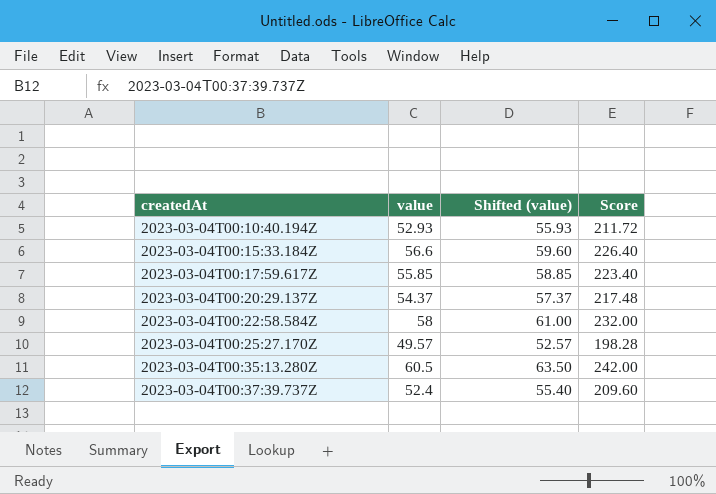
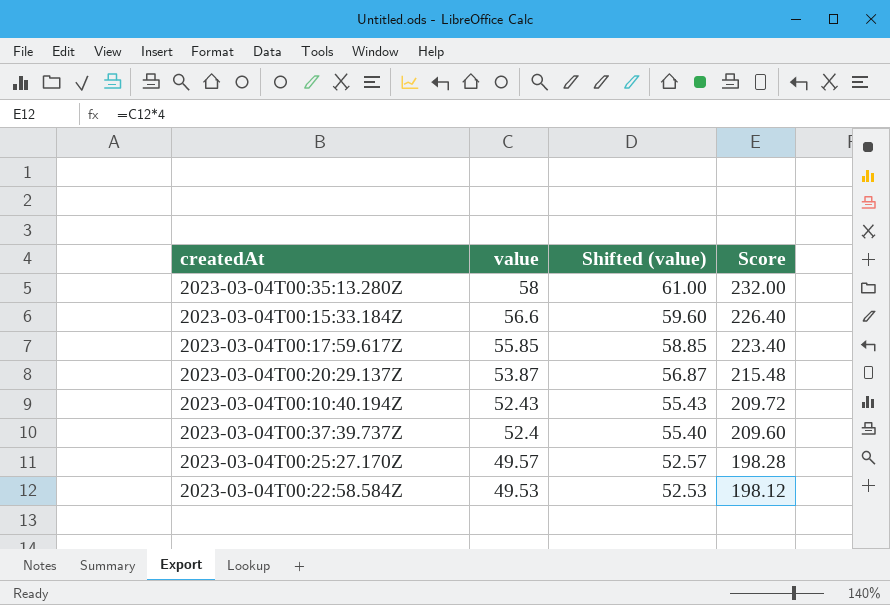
row order: createdAt ascending -> value descending
2023-03-04T00:35:13.280Z | value: 60.5 -> 58
2023-03-04T00:35:13.280Z | Shifted (value): 63.50 -> 61.00
2023-03-04T00:35:13.280Z | Score: 242.00 -> 232.00
2023-03-04T00:20:29.137Z | value: 54.37 -> 53.87
2023-03-04T00:20:29.137Z | Shifted (value): 57.37 -> 56.87
2023-03-04T00:20:29.137Z | Score: 217.48 -> 215.48
2023-03-04T00:10:40.194Z | value: 52.93 -> 52.43
2023-03-04T00:10:40.194Z | Shifted (value): 55.93 -> 55.43
2023-03-04T00:10:40.194Z | Score: 211.72 -> 209.72
2023-03-04T00:22:58.584Z | value: 58 -> 49.53
2023-03-04T00:22:58.584Z | Shifted (value): 61.00 -> 52.53
2023-03-04T00:22:58.584Z | Score: 232.00 -> 198.12

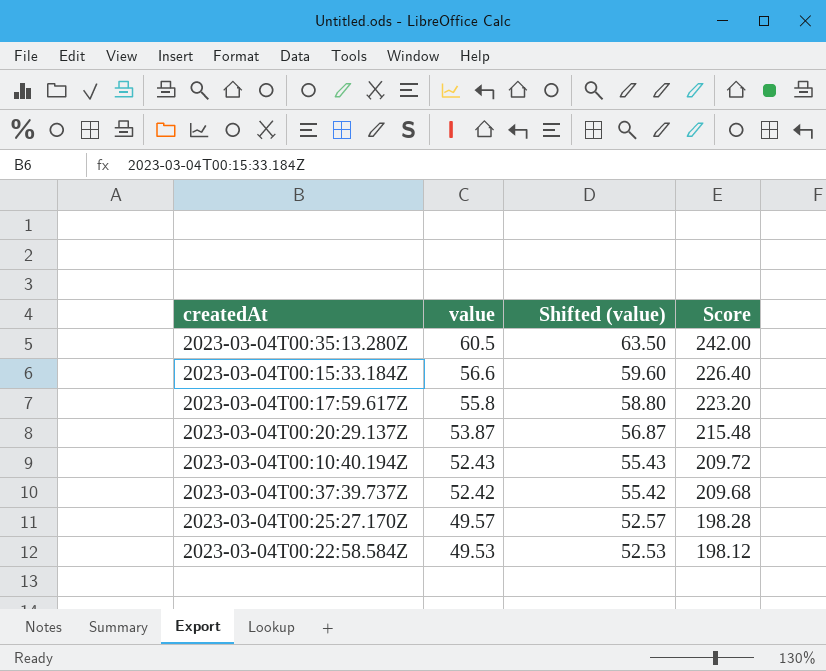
2023-03-04T00:35:13.280Z | value: 58 -> 60.5
2023-03-04T00:35:13.280Z | Shifted (value): 61.00 -> 63.50
2023-03-04T00:35:13.280Z | Score: 232.00 -> 242.00
2023-03-04T00:17:59.617Z | value: 55.85 -> 55.8
2023-03-04T00:17:59.617Z | Shifted (value): 58.85 -> 58.80
2023-03-04T00:17:59.617Z | Score: 223.40 -> 223.20
2023-03-04T00:37:39.737Z | value: 52.4 -> 52.42
2023-03-04T00:37:39.737Z | Shifted (value): 55.40 -> 55.42
2023-03-04T00:37:39.737Z | Score: 209.60 -> 209.68

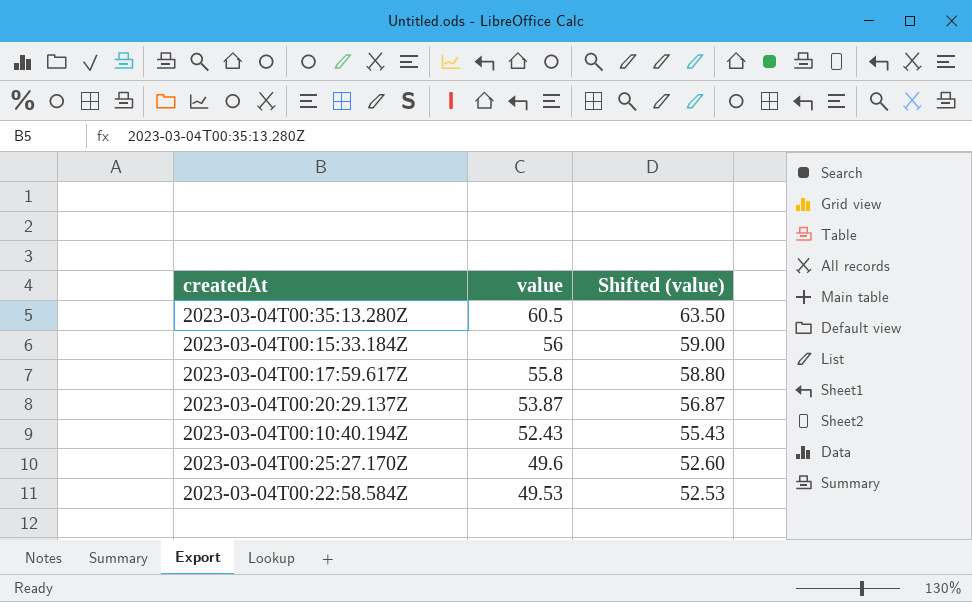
column Score | formula: [value] * 4 -> none
row 2023-03-04T00:37:39.737Z: 52.42 | 55.42 | 209.68 -> none
2023-03-04T00:15:33.184Z | value: 56.6 -> 56
2023-03-04T00:15:33.184Z | Shifted (value): 59.60 -> 59.00
2023-03-04T00:25:27.170Z | value: 49.57 -> 49.6
2023-03-04T00:25:27.170Z | Shifted (value): 52.57 -> 52.60

